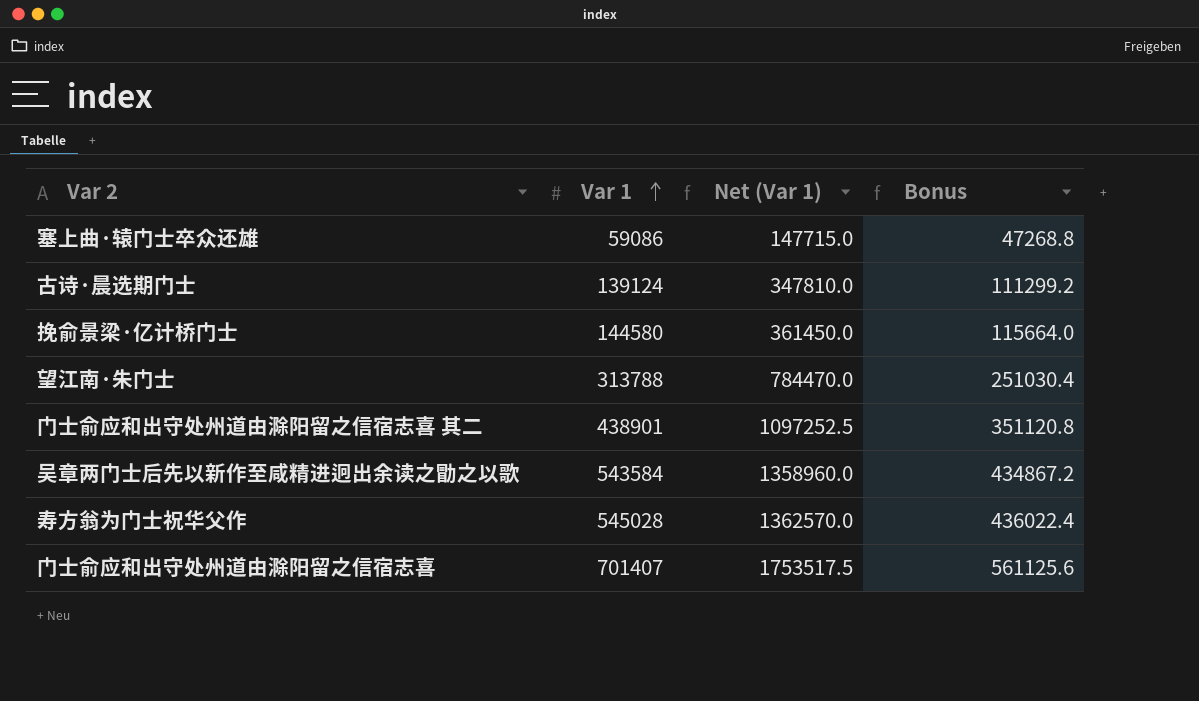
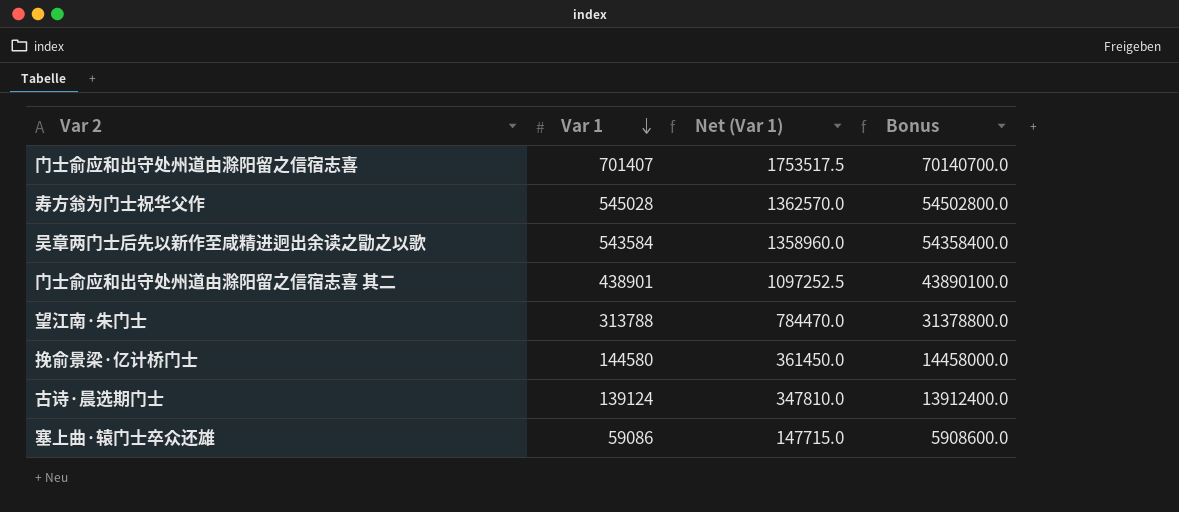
row order: Var 1 ascending -> Var 1 descending
column Bonus | formula: [Var 1] * 0.8 -> [Var 1] * 100

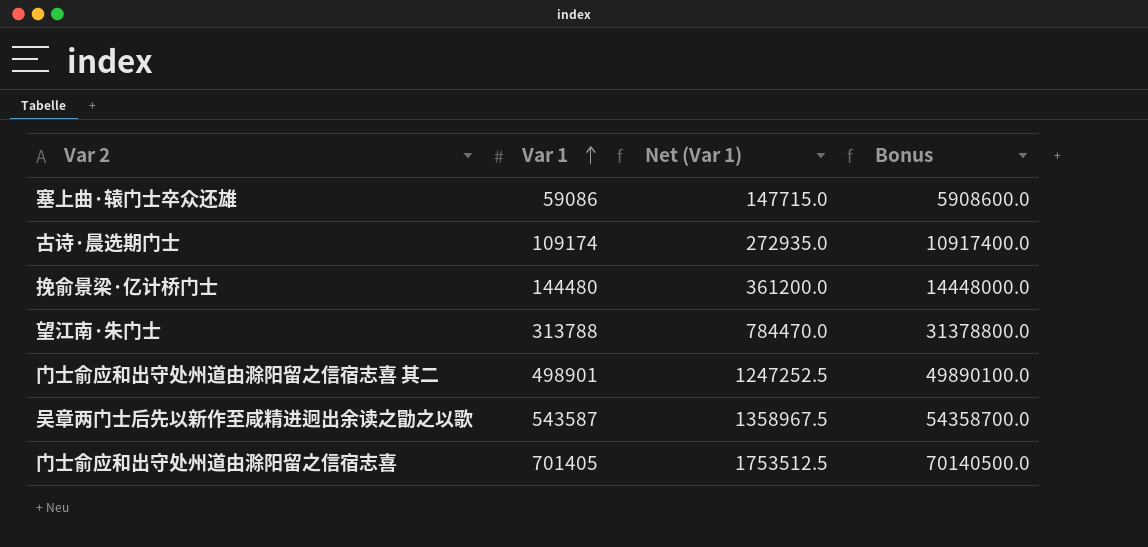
row order: Var 1 descending -> Var 1 ascending
row 寿方翁为门士祝华父作: 545028 | 1362570.0 | 54502800.0 -> none
古诗·晨选期门士 | Var 1: 139124 -> 109174
古诗·晨选期门士 | Net (Var 1): 347810.0 -> 272935.0
古诗·晨选期门士 | Bonus: 13912400.0 -> 10917400.0
挽俞景梁·亿计桥门士 | Var 1: 144580 -> 144480
挽俞景梁·亿计桥门士 | Net (Var 1): 361450.0 -> 361200.0
挽俞景梁·亿计桥门士 | Bonus: 14458000.0 -> 14448000.0
门士俞应和出守处州道由滁阳留之信宿志喜 其二 | Var 1: 438901 -> 498901
门士俞应和出守处州道由滁阳留之信宿志喜 其二 | Net (Var 1): 1097252.5 -> 1247252.5
门士俞应和出守处州道由滁阳留之信宿志喜 其二 | Bonus: 43890100.0 -> 49890100.0
吴章两门士后先以新作至咸精进迥出余读之勖之以歌 | Var 1: 543584 -> 543587
吴章两门士后先以新作至咸精进迥出余读之勖之以歌 | Net (Var 1): 1358960.0 -> 1358967.5
吴章两门士后先以新作至咸精进迥出余读之勖之以歌 | Bonus: 54358400.0 -> 54358700.0
门士俞应和出守处州道由滁阳留之信宿志喜 | Var 1: 701407 -> 701405
门士俞应和出守处州道由滁阳留之信宿志喜 | Net (Var 1): 1753517.5 -> 1753512.5
门士俞应和出守处州道由滁阳留之信宿志喜 | Bonus: 70140700.0 -> 70140500.0

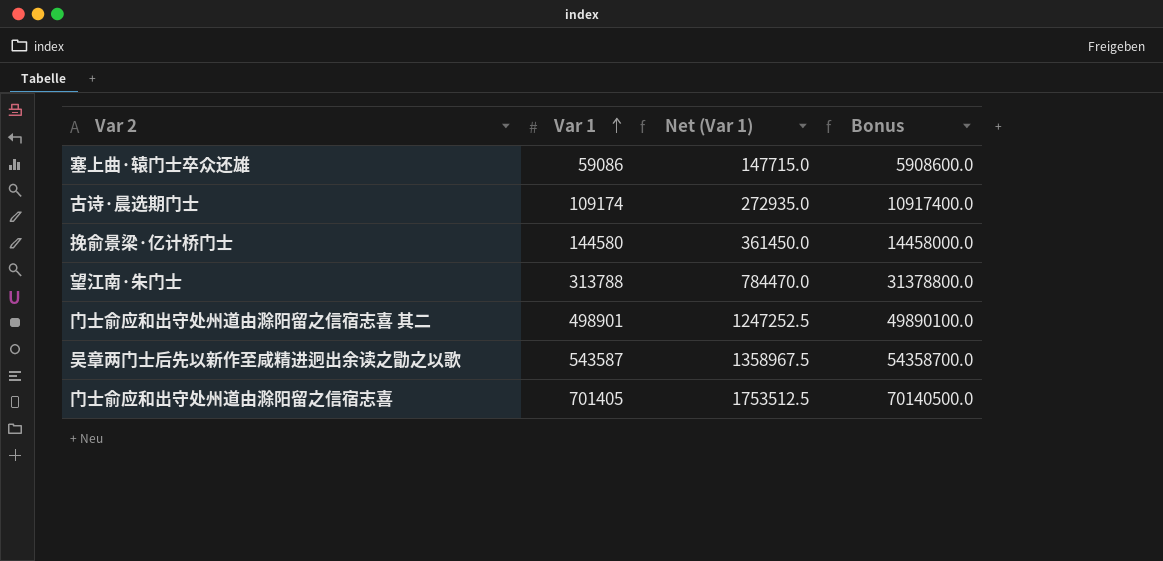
挽俞景梁·亿计桥门士 | Var 1: 144480 -> 144580
挽俞景梁·亿计桥门士 | Net (Var 1): 361200.0 -> 361450.0
挽俞景梁·亿计桥门士 | Bonus: 14448000.0 -> 14458000.0

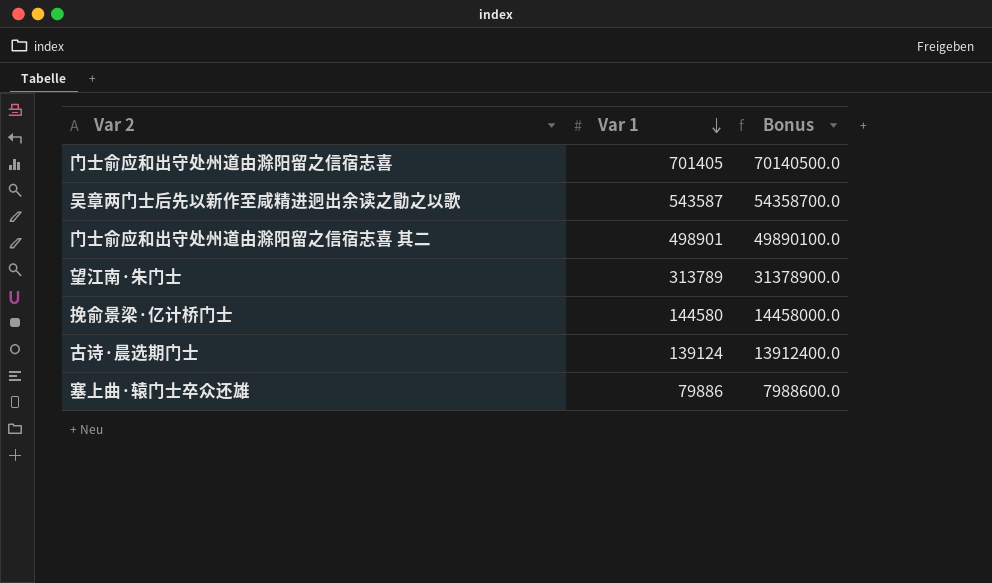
row order: Var 1 ascending -> Var 1 descending
column Net (Var 1) | formula: [Var 1] * 2.5 -> none
望江南·朱门士 | Var 1: 313788 -> 313789
望江南·朱门士 | Bonus: 31378800.0 -> 31378900.0
古诗·晨选期门士 | Var 1: 109174 -> 139124
古诗·晨选期门士 | Bonus: 10917400.0 -> 13912400.0
塞上曲·辕门士卒众还雄 | Var 1: 59086 -> 79886
塞上曲·辕门士卒众还雄 | Bonus: 5908600.0 -> 7988600.0

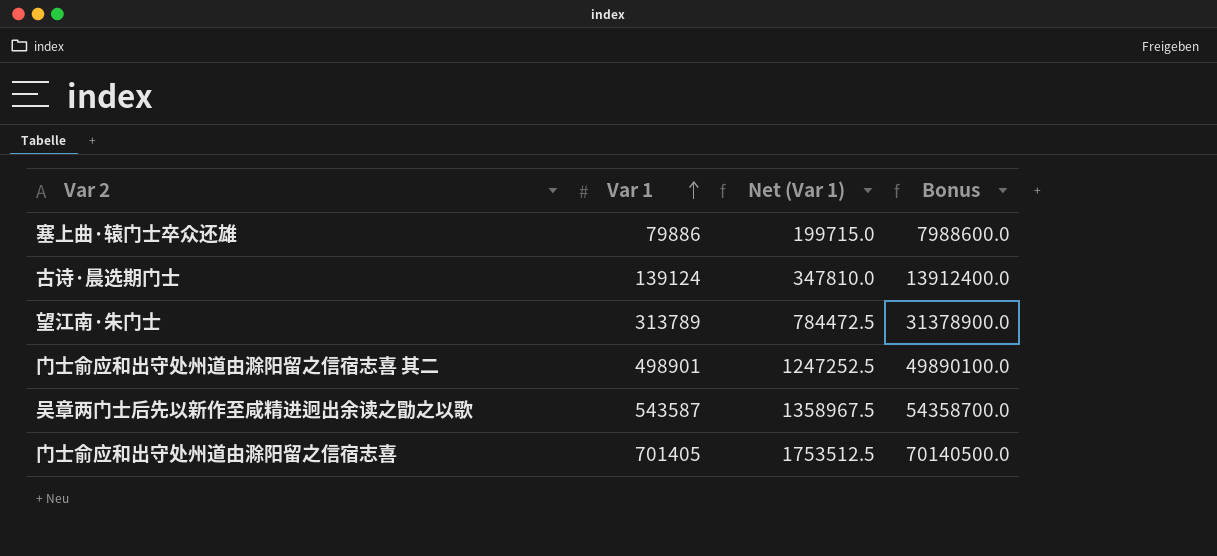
row order: Var 1 descending -> Var 1 ascending
column Net (Var 1) | formula: none -> [Var 1] * 2.5
row 挽俞景梁·亿计桥门士: 144580 | 14458000.0 -> none

